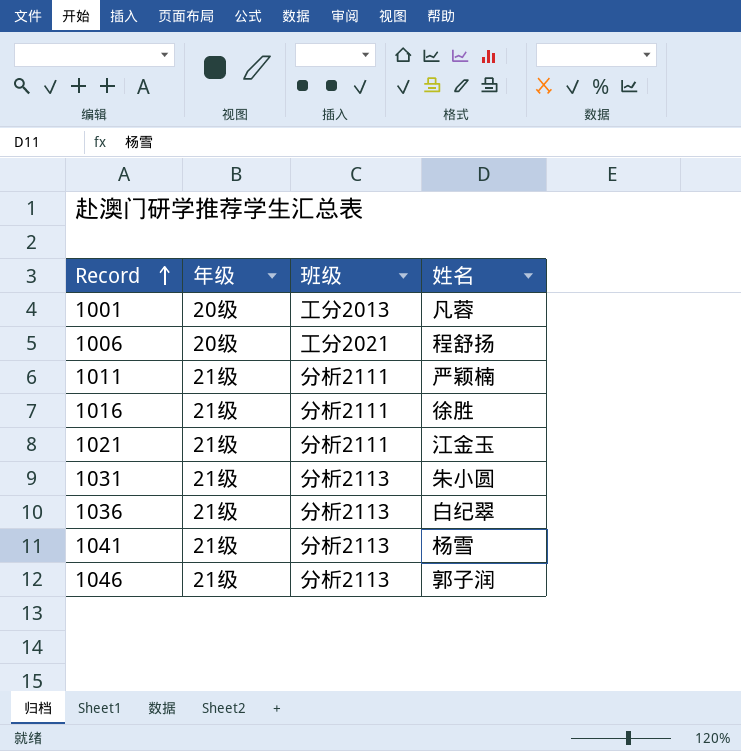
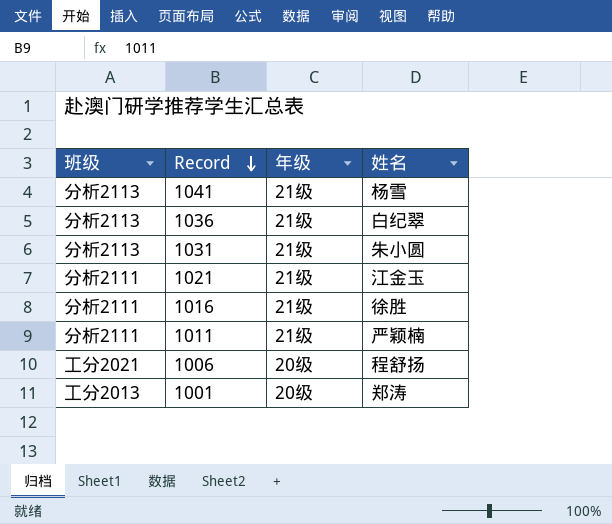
row order: Record ascending -> Record descending
column 班级 | position: 3 -> 1
row 1046: 21级 | 分析2113 | 郭子润 -> none
1001 | 姓名: 凡蓉 -> 郑涛

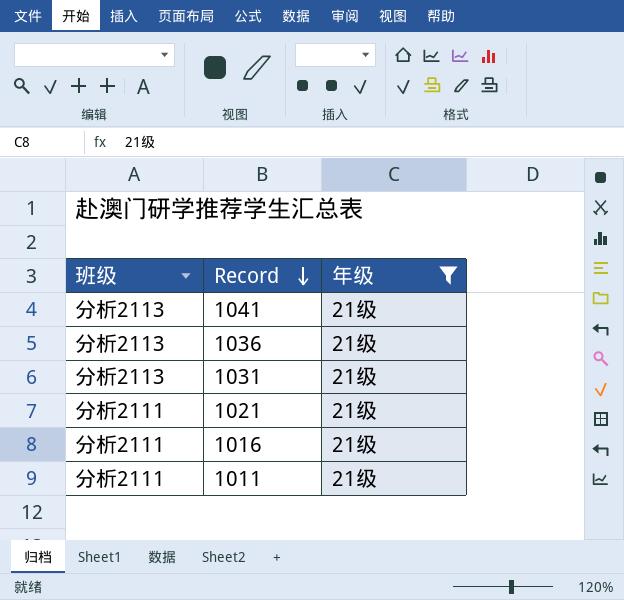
filter: none -> 年级 = 21级
column 姓名 | position: 4 -> none

